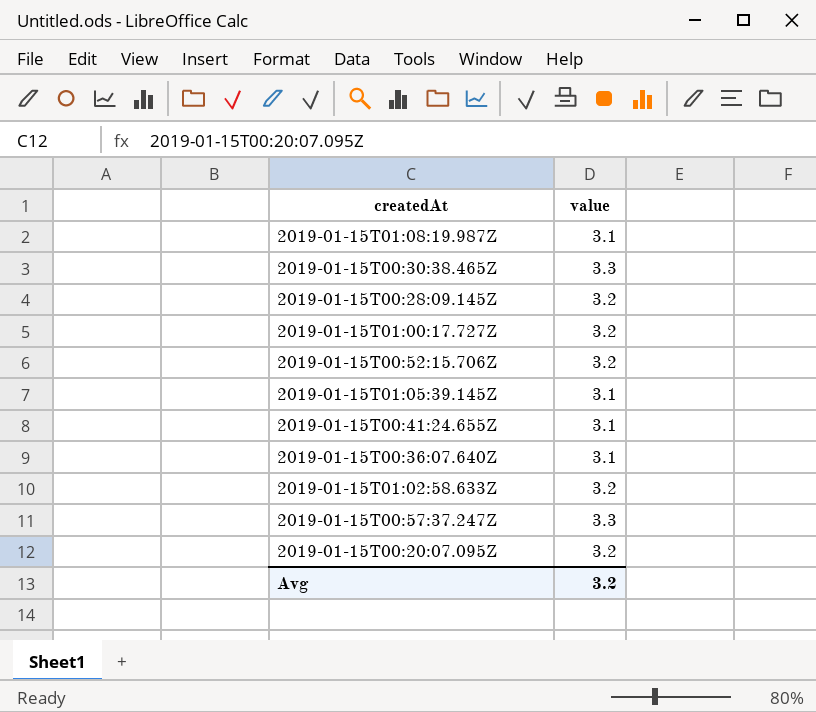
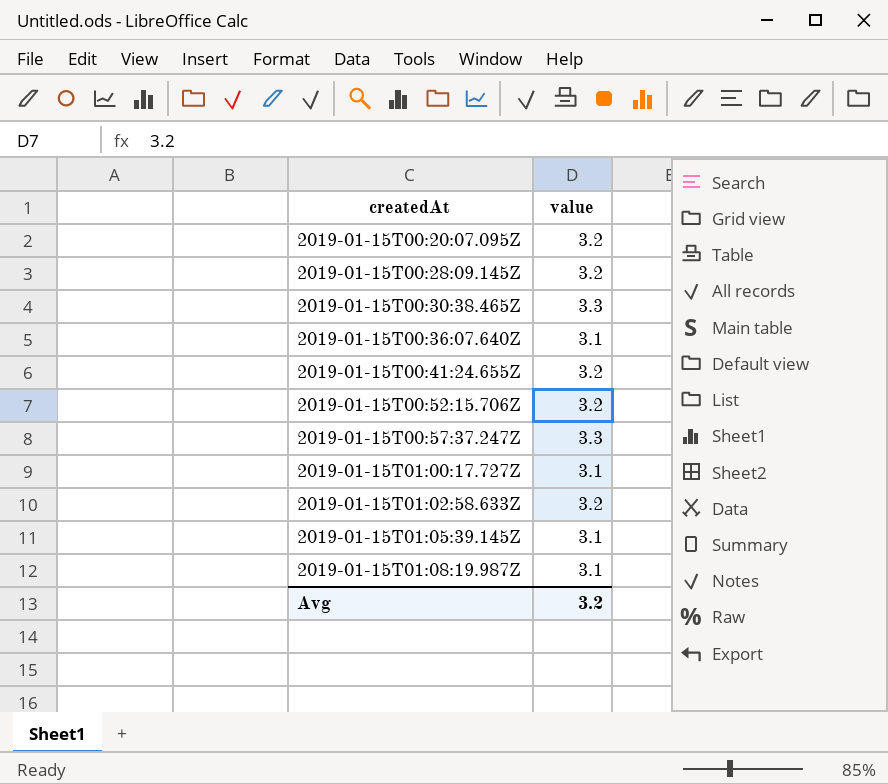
row order: none -> createdAt ascending
2019-01-15T00:41:24.655Z | value: 3.1 -> 3.2
2019-01-15T01:00:17.727Z | value: 3.2 -> 3.1

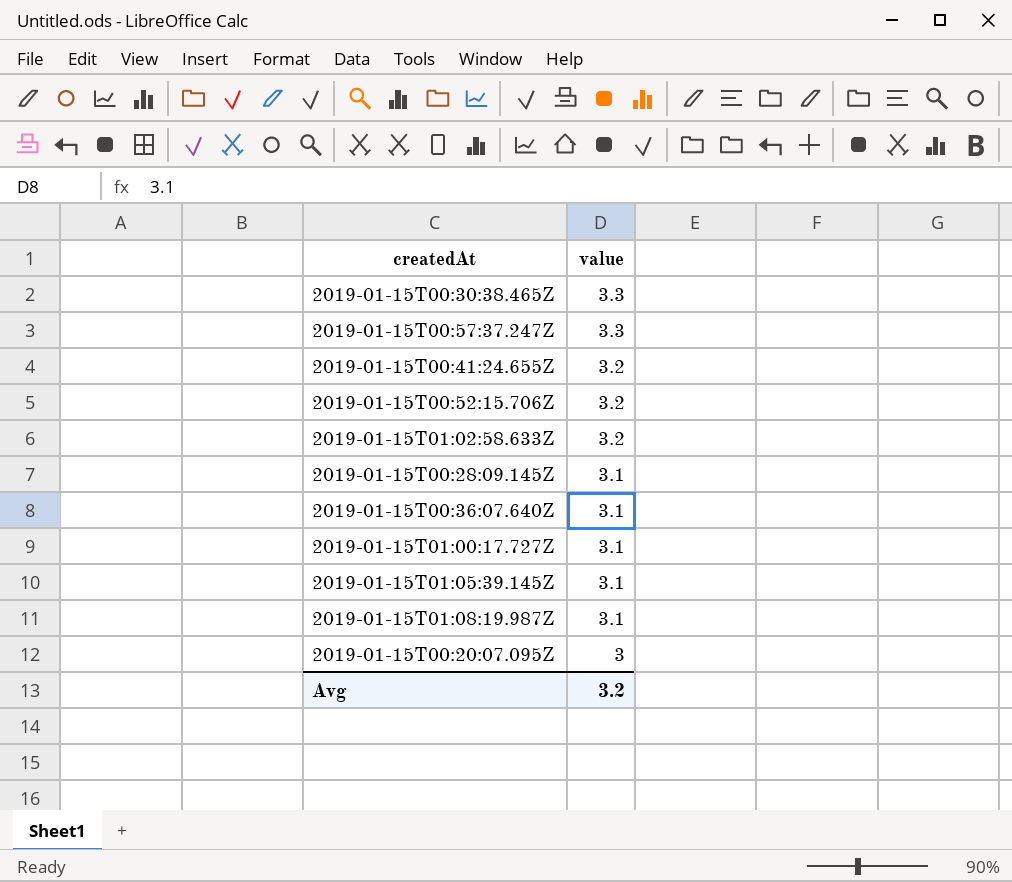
row order: createdAt ascending -> value descending
2019-01-15T00:28:09.145Z | value: 3.2 -> 3.1
2019-01-15T00:20:07.095Z | value: 3.2 -> 3

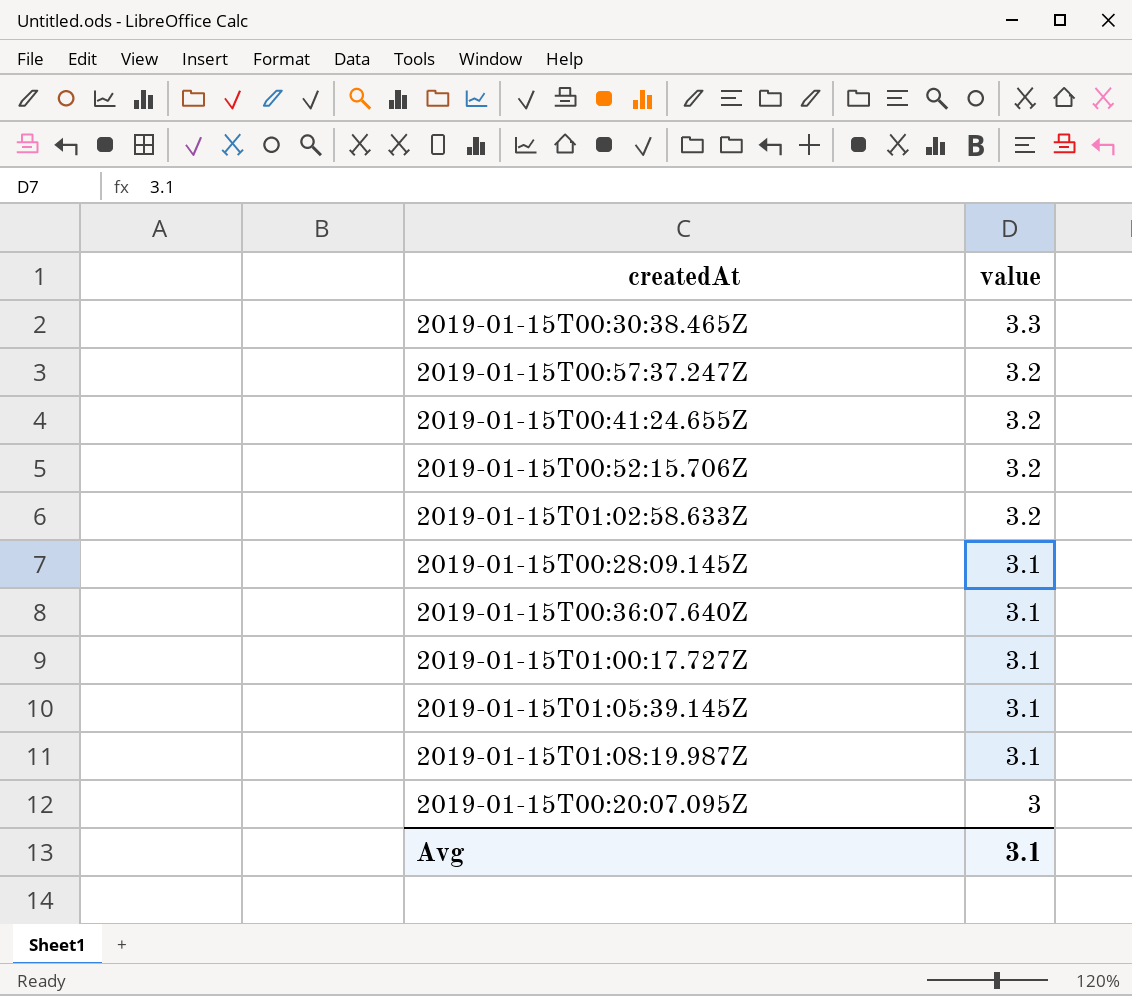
2019-01-15T00:57:37.247Z | value: 3.3 -> 3.2
Avg | value: 3.2 -> 3.1

